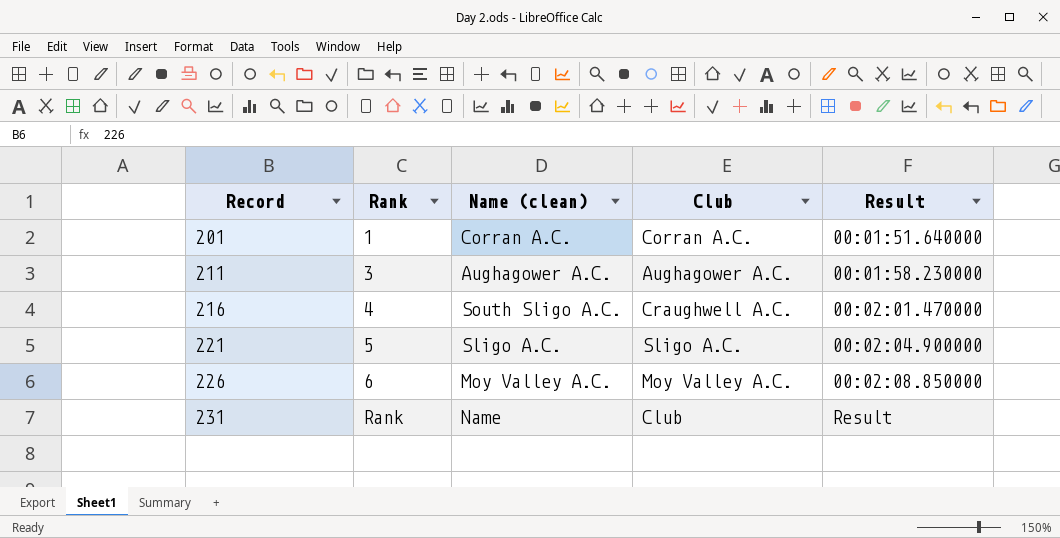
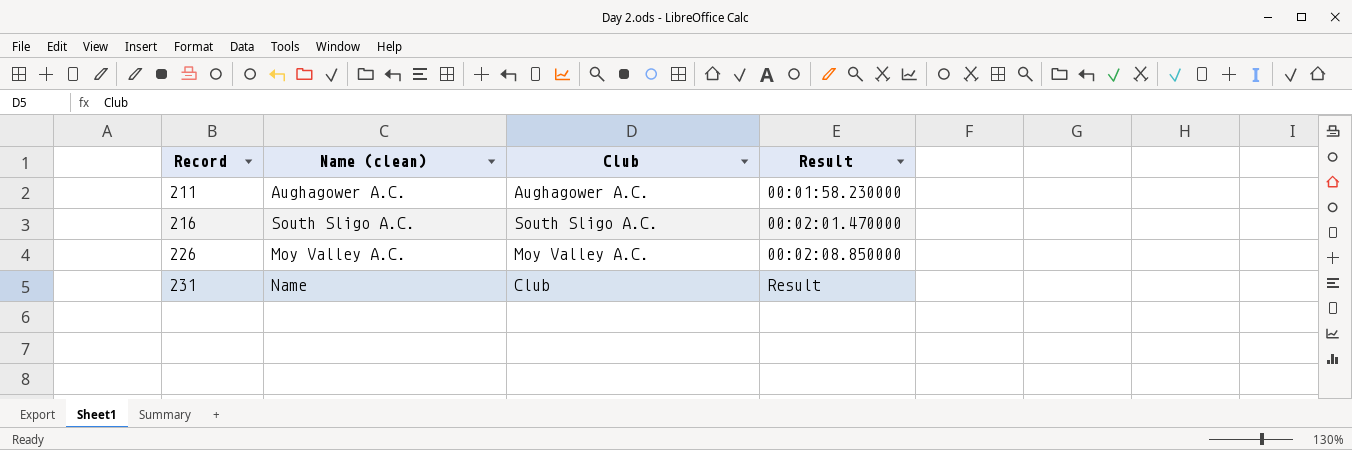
column Rank | position: 2 -> none
row 201: 1 | Corran A.C. | Corran A.C. | 00:01:51.640000 -> none
row 221: 5 | Sligo A.C. | Sligo A.C. | 00:02:04.900000 -> none
216 | Club: Craughwell A.C. -> South Sligo A.C.

